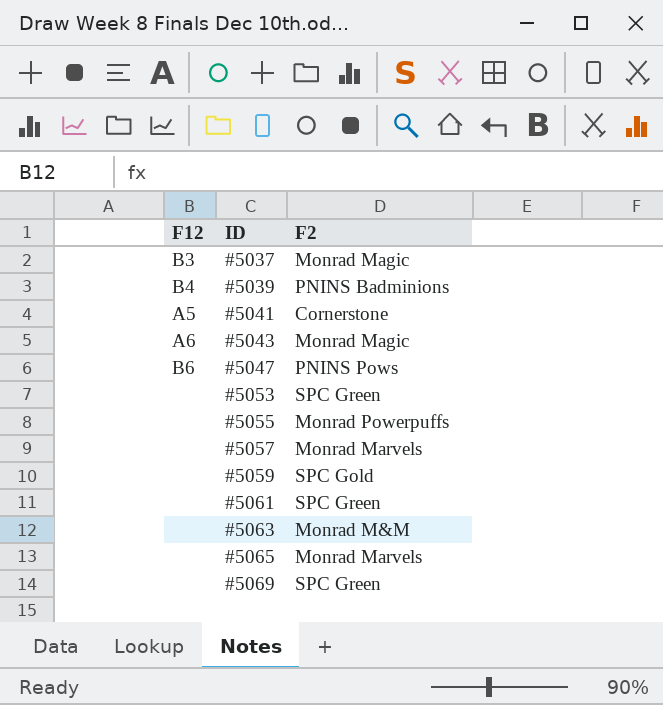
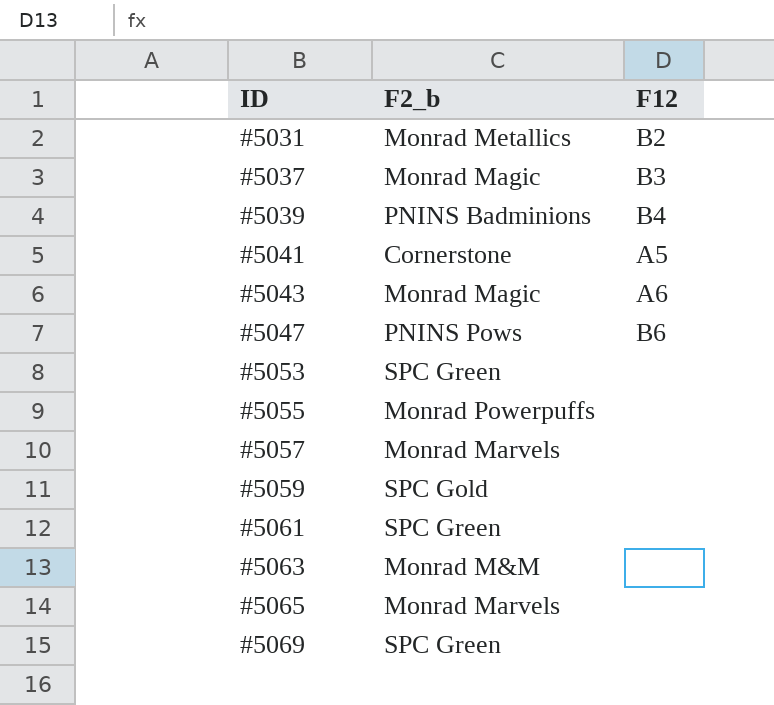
column name: F2 -> F2_b
column F12 | position: 1 -> 3
row #5031: none -> Monrad Metallics | B2

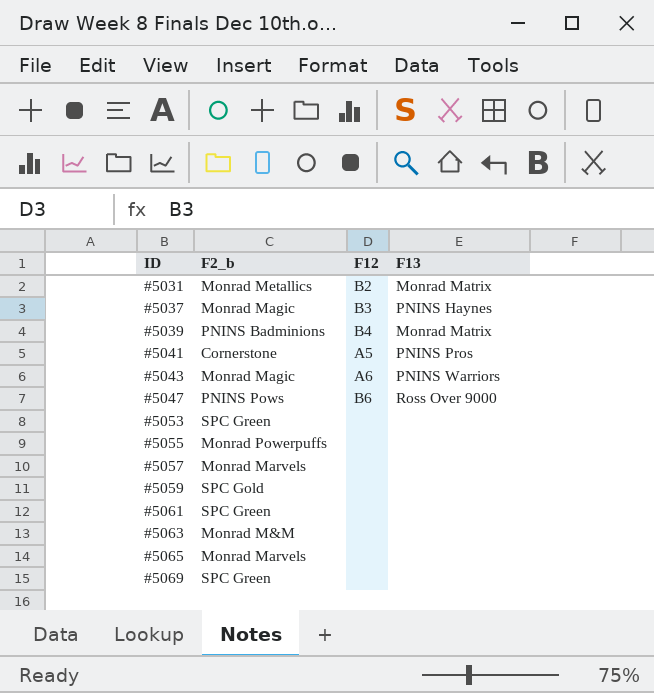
column F13 | position: none -> 4

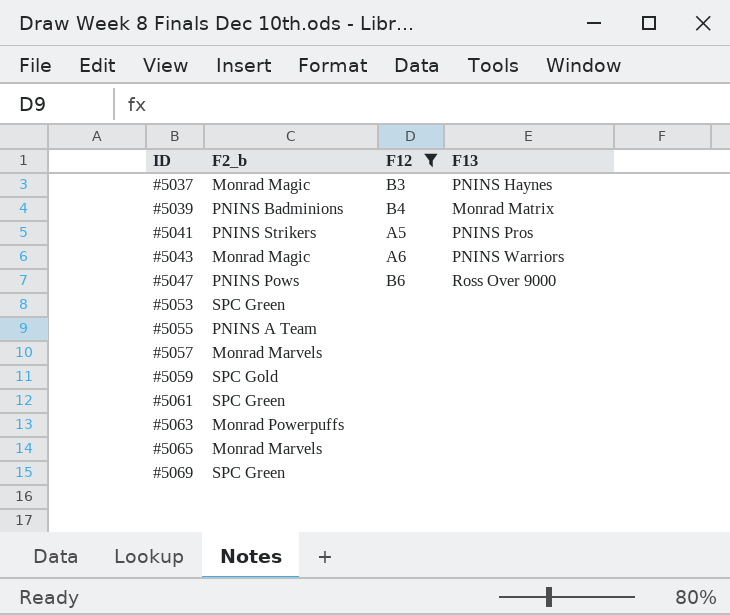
filter: none -> F12 != B2
#5041 | F2_b: Cornerstone -> PNINS Strikers
#5055 | F2_b: Monrad Powerpuffs -> PNINS A Team
#5063 | F2_b: Monrad M&M -> Monrad Powerpuffs

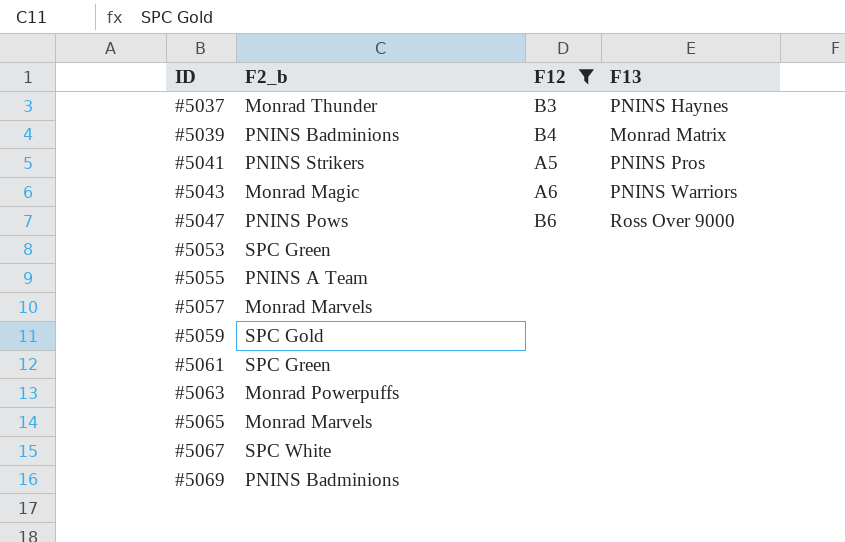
#5037 | F2_b: Monrad Magic -> Monrad Thunder
row #5067: none -> SPC White | none | none
#5069 | F2_b: SPC Green -> PNINS Badminions

